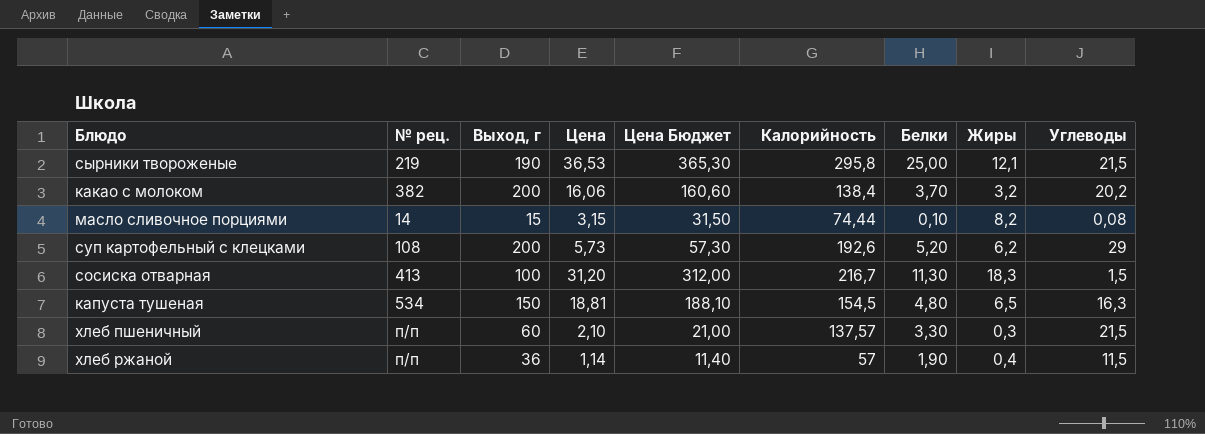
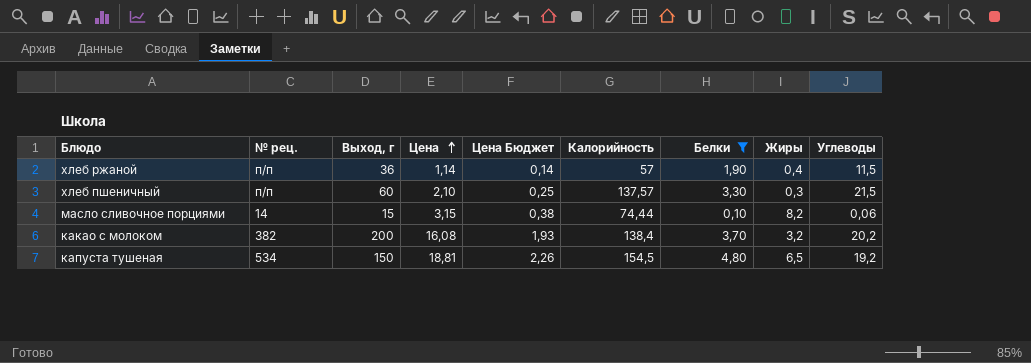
filter: none -> Белки <= 4,80
row order: none -> Цена ascending
column Цена Бюджет | formula: [Цена] * 10 -> [Цена] * 0,12
масло сливочное порциями | Углеводы: 0,08 -> 0,06
какао с молоком | Цена: 16,06 -> 16,08
капуста тушеная | Углеводы: 16,3 -> 19,2

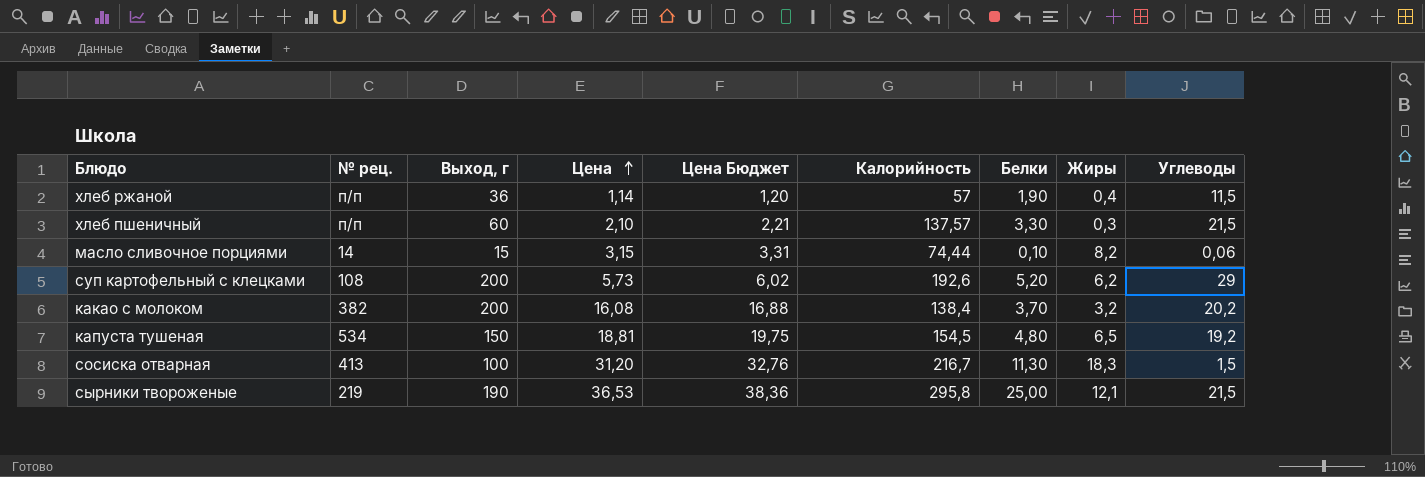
filter: Белки <= 4,80 -> none
column Цена Бюджет | formula: [Цена] * 0,12 -> [Цена] * 1,05

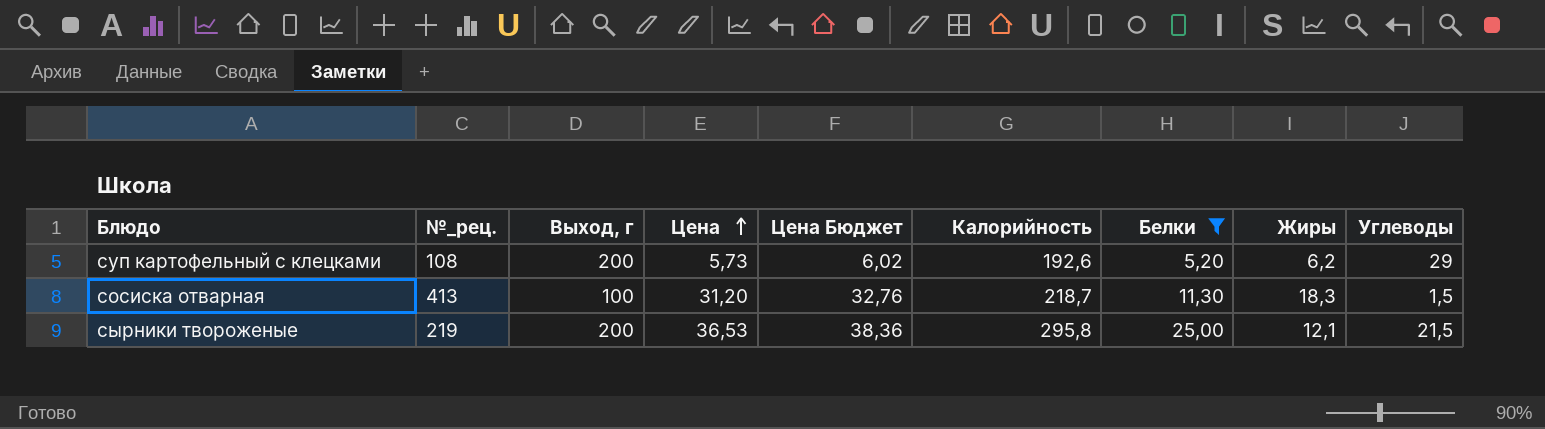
filter: none -> Белки >= 5,20
column name: № рец. -> №_рец.
сосиска отварная | Калорийность: 216,7 -> 218,7
сырники твороженые | Выход, г: 190 -> 200

